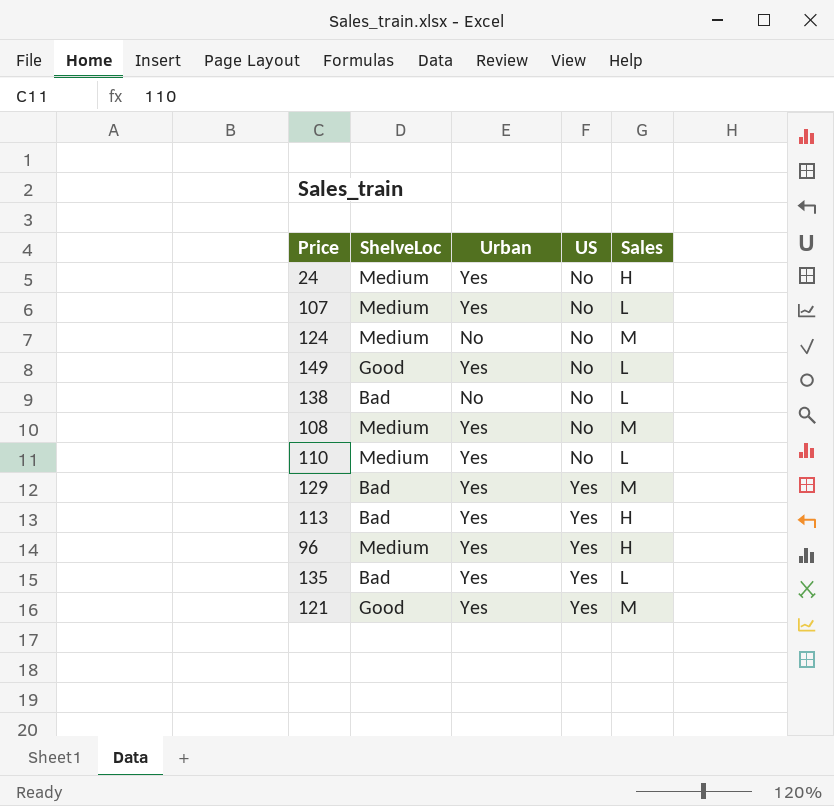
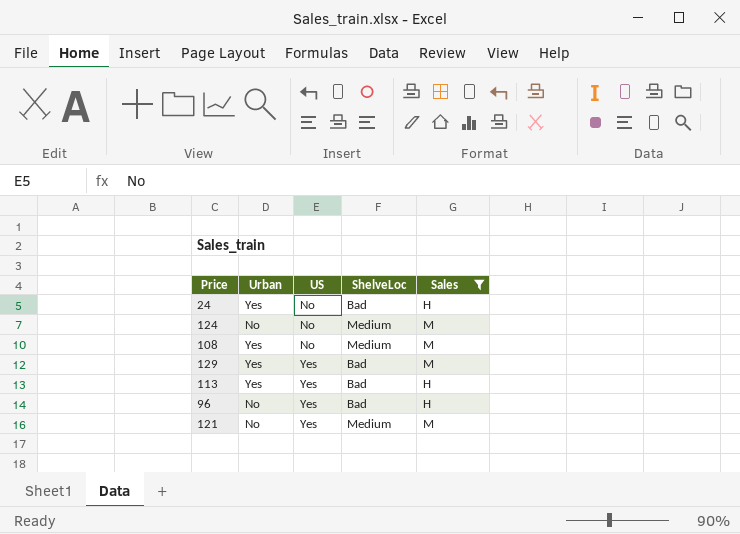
filter: none -> Sales != L
column ShelveLoc | position: 2 -> 4
24 | ShelveLoc: Medium -> Bad
96 | Urban: Yes -> No
96 | ShelveLoc: Medium -> Bad
121 | Urban: Yes -> No
121 | ShelveLoc: Good -> Medium

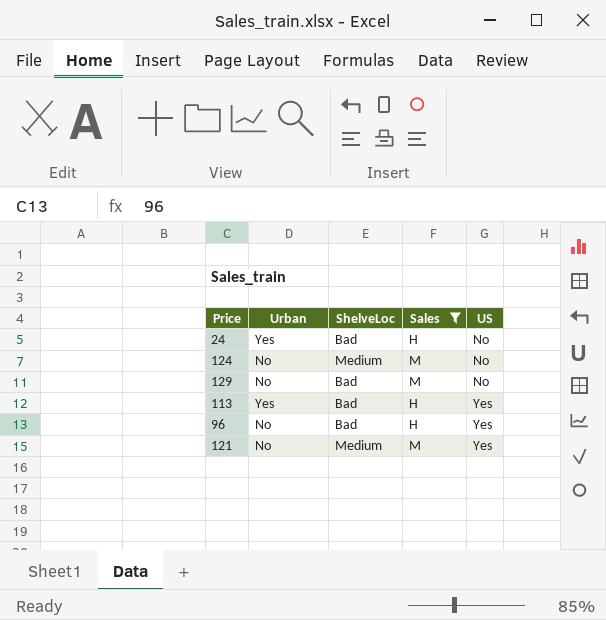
column US | position: 3 -> 5
row 108: Yes | No | Medium | M -> none
129 | Urban: Yes -> No
129 | US: Yes -> No

